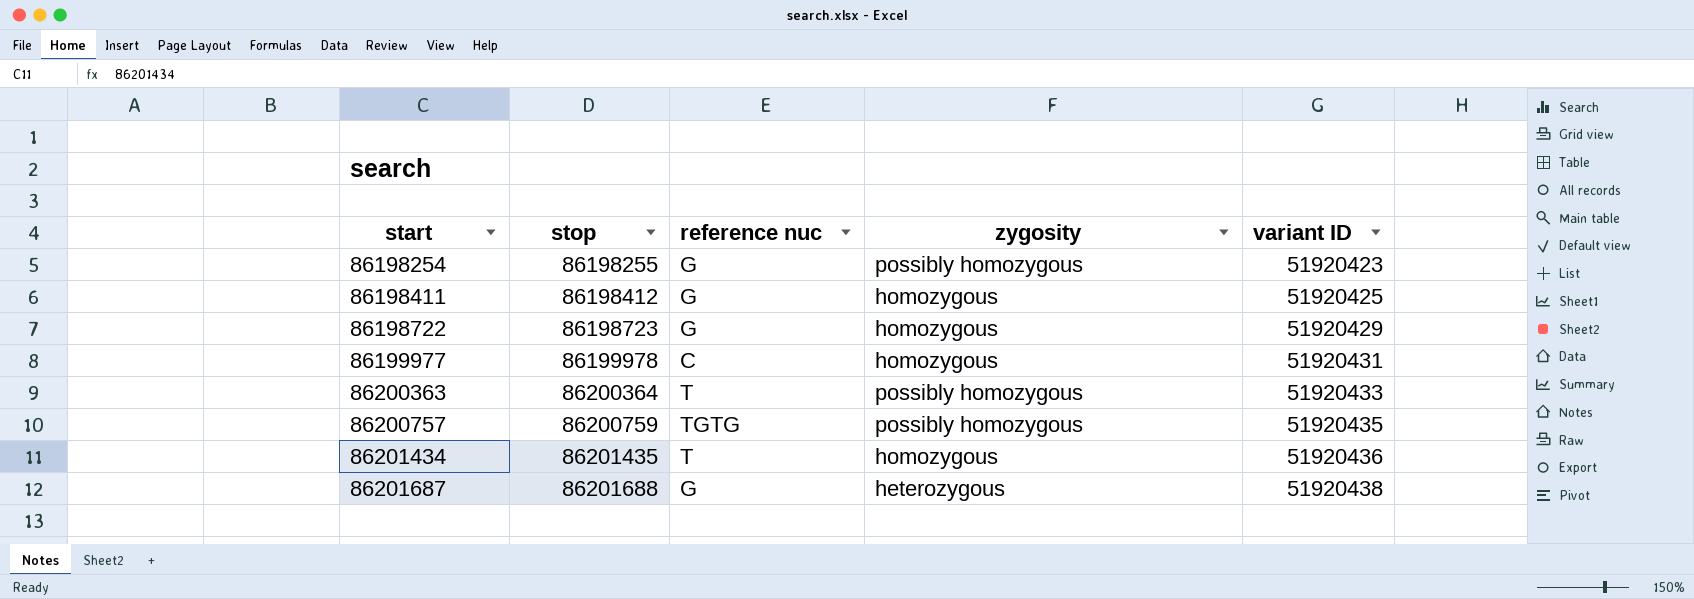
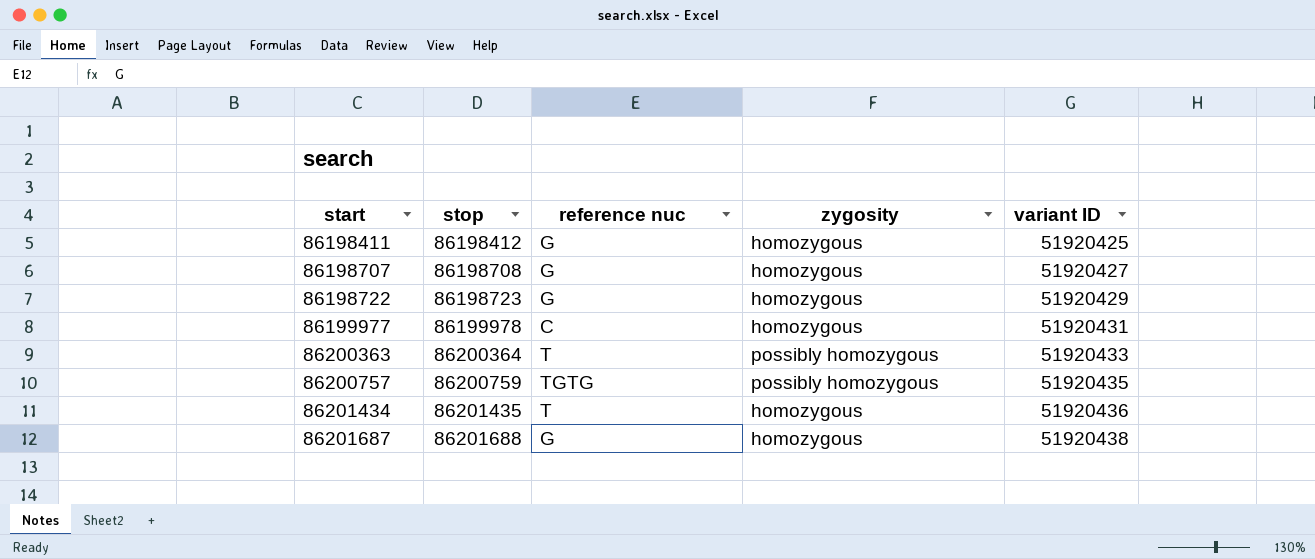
row 86198254: 86198255 | G | possibly homozygous | 51920423 -> none
row 86198707: none -> 86198708 | G | homozygous | 51920427
86201687 | zygosity: heterozygous -> homozygous

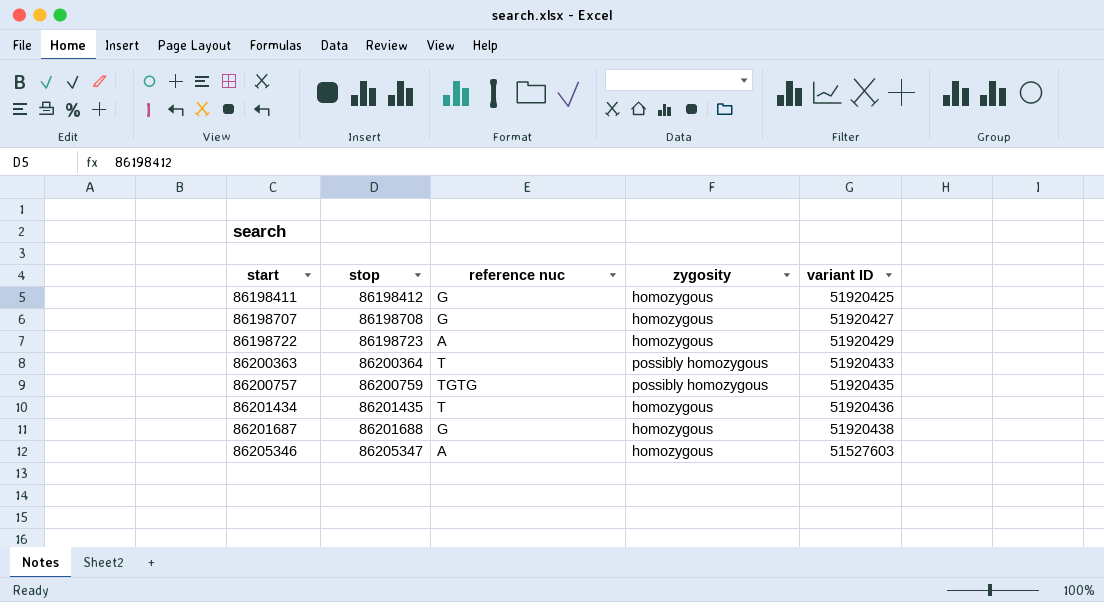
row 86199977: 86199978 | C | homozygous | 51920431 -> none
86198722 | reference nuc: G -> A
row 86205346: none -> 86205347 | A | homozygous | 51527603

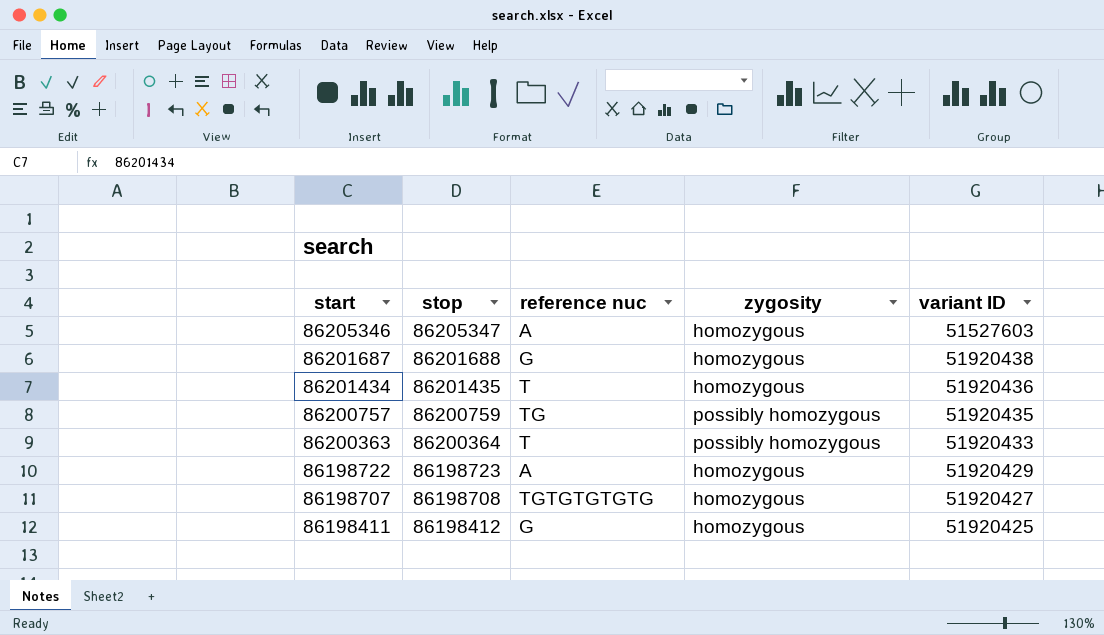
row order: start ascending -> start descending
86200757 | reference nuc: TGTG -> TG
86198707 | reference nuc: G -> TGTGTGTGTG

